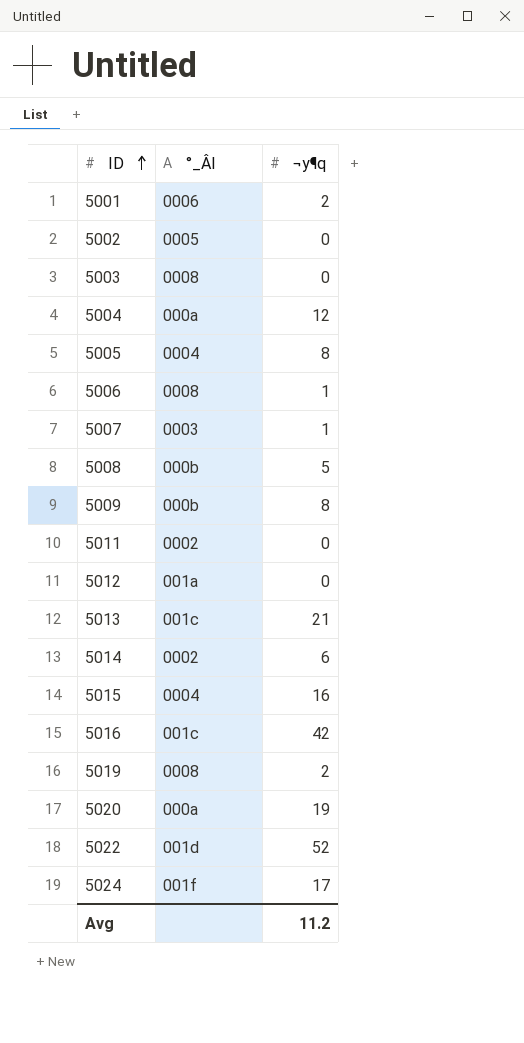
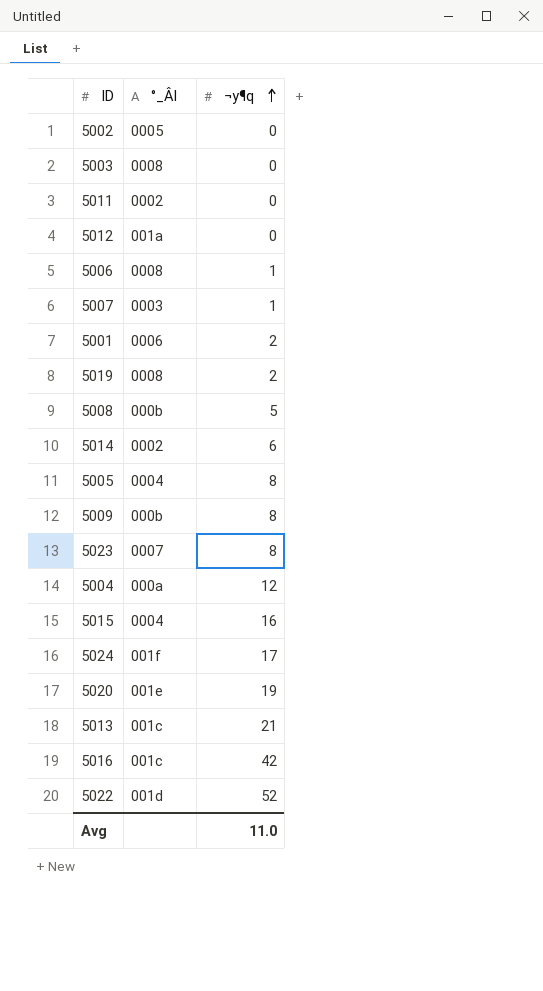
row order: ID ascending -> ¬y¶q ascending
row 5023: none -> 0007 | 8
5020 | °_ÂI: 000a -> 001e
Avg | ¬y¶q: 11.2 -> 11.0

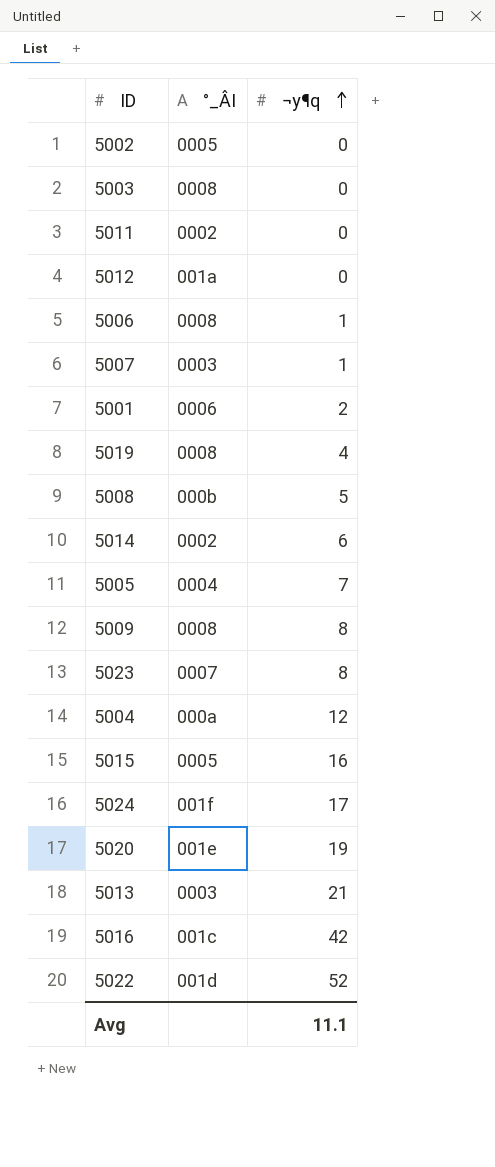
5019 | ¬y¶q: 2 -> 4
5005 | ¬y¶q: 8 -> 7
5009 | °_ÂI: 000b -> 0008
5015 | °_ÂI: 0004 -> 0005
5013 | °_ÂI: 001c -> 0003
Avg | ¬y¶q: 11.0 -> 11.1

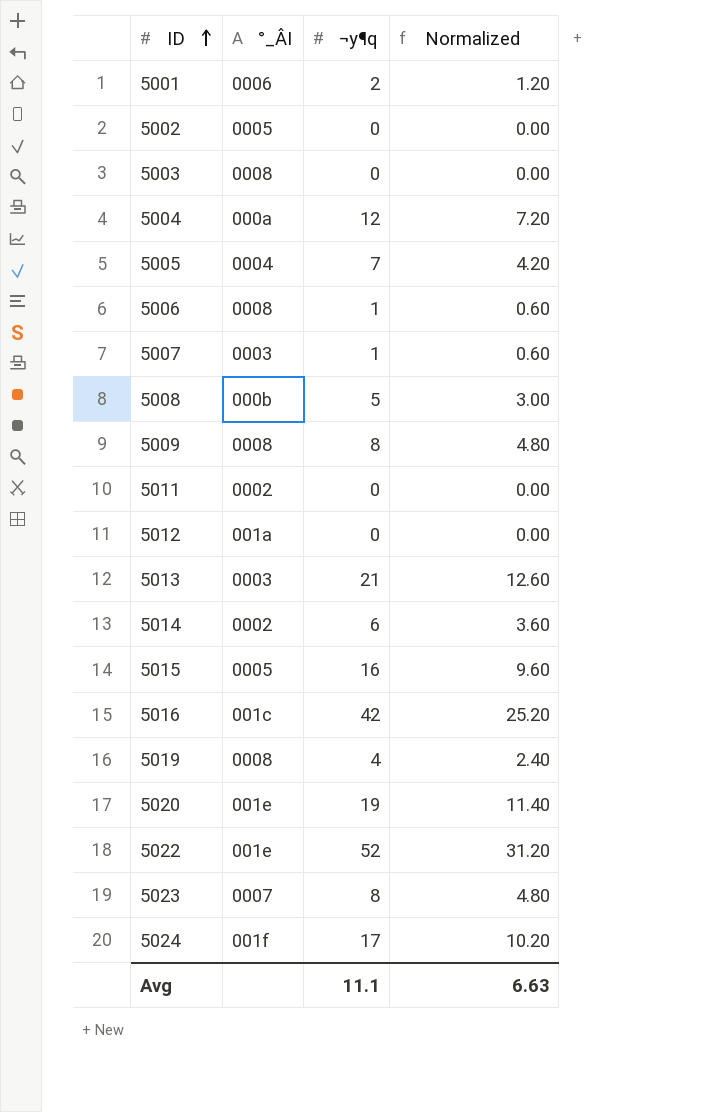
row order: ¬y¶q ascending -> ID ascending
column Normalized | formula: none -> [¬y¶q] * 0.6
5022 | °_ÂI: 001d -> 001e

